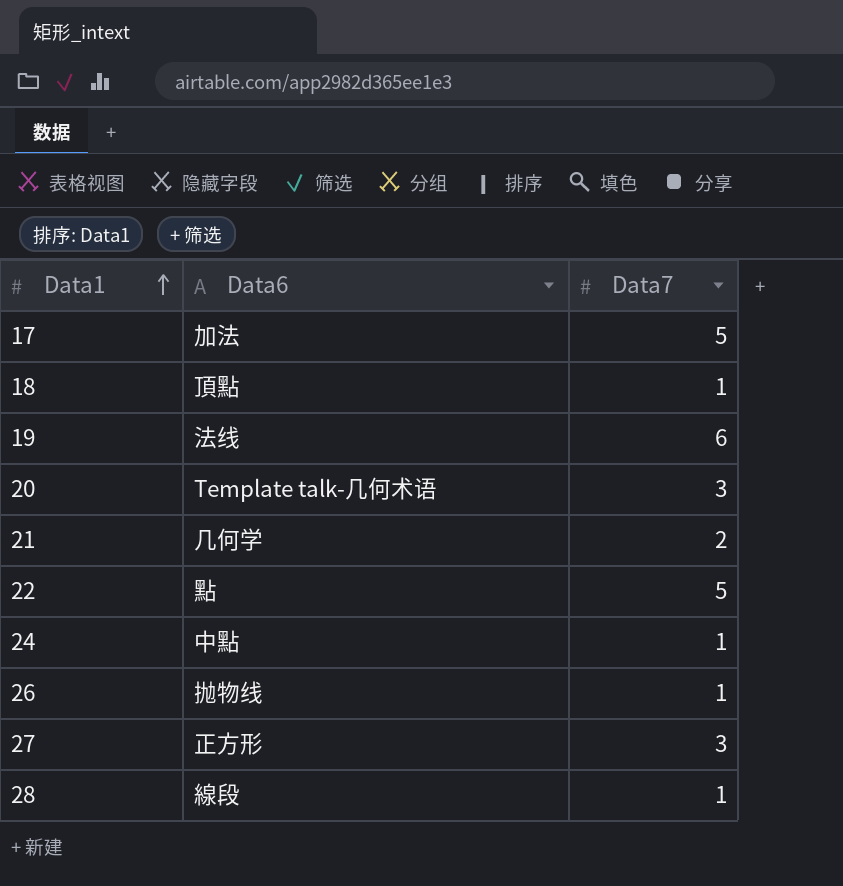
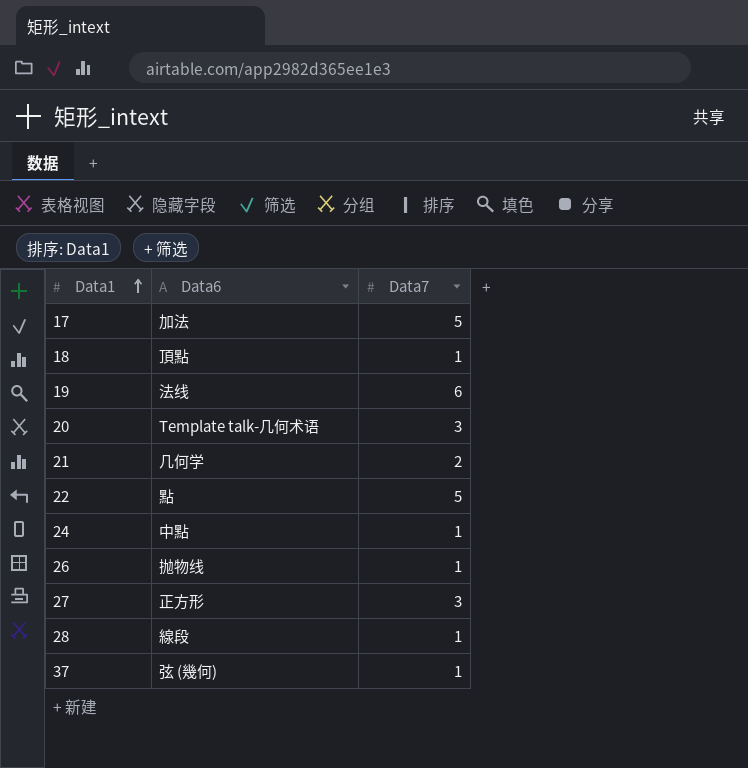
row 37: none -> 弦 (幾何) | 1

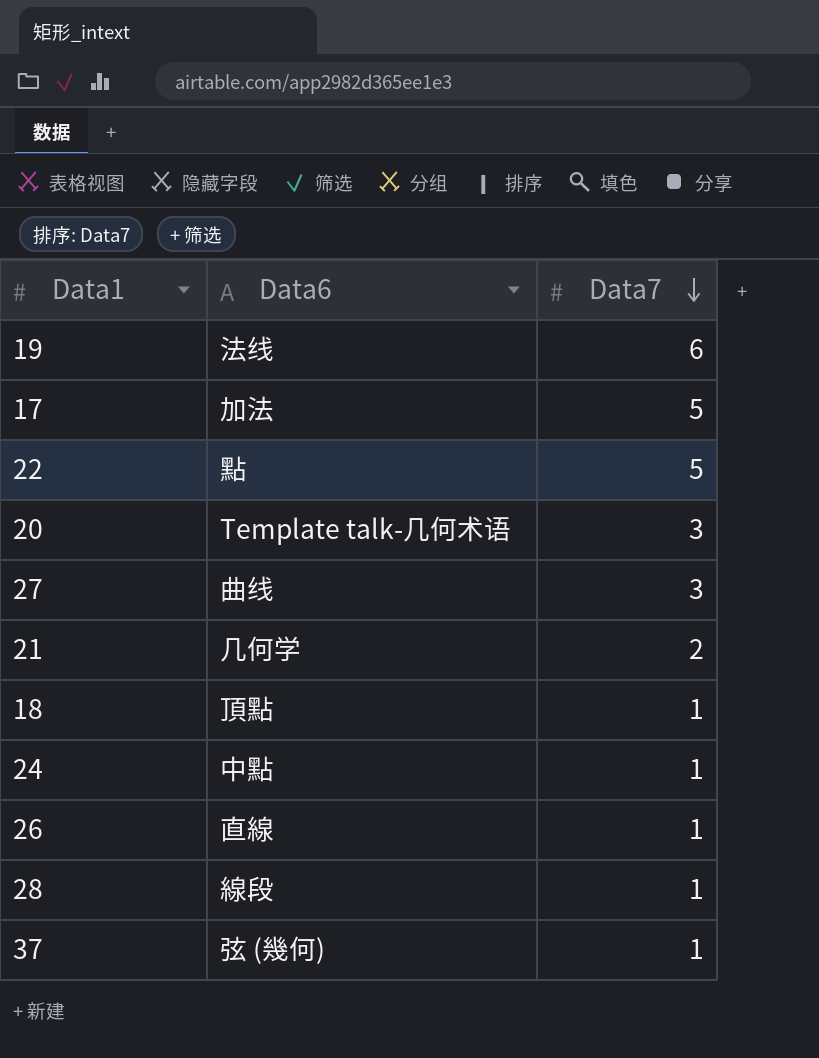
row order: Data1 ascending -> Data7 descending
27 | Data6: 正方形 -> 曲线
26 | Data6: 抛物线 -> 直線

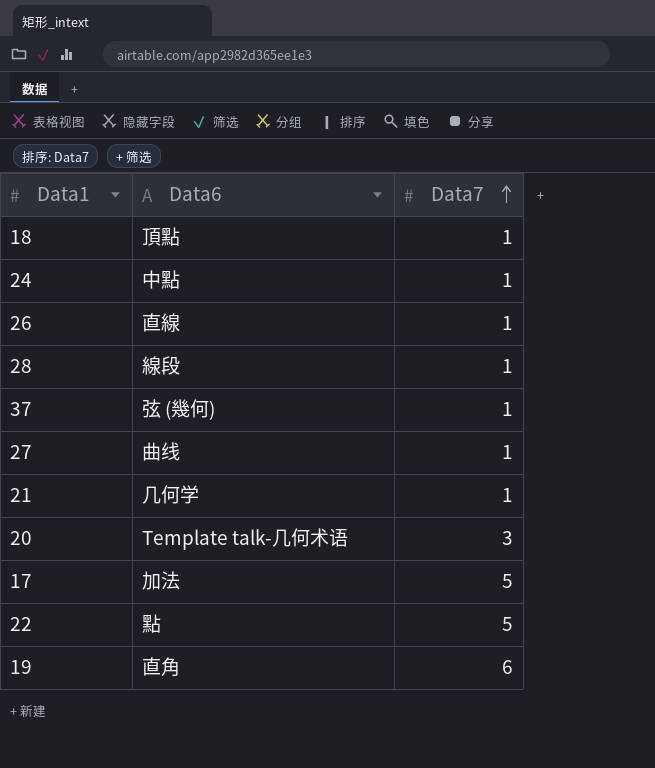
row order: Data7 descending -> Data7 ascending
27 | Data7: 3 -> 1
21 | Data7: 2 -> 1
19 | Data6: 法线 -> 直角

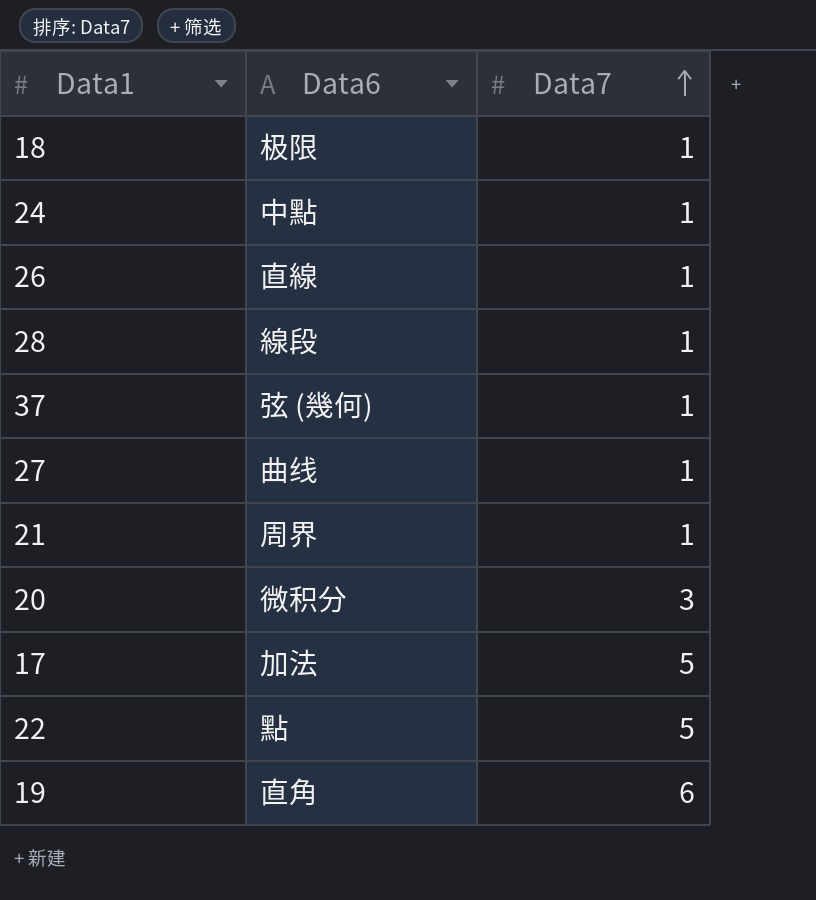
18 | Data6: 頂點 -> 极限
21 | Data6: 几何学 -> 周界
20 | Data6: Template talk-几何术语 -> 微积分

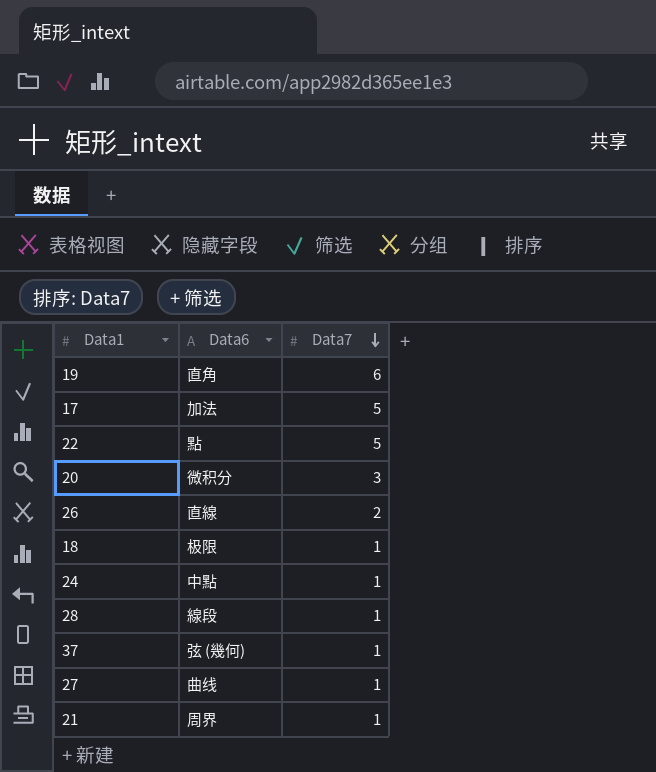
row order: Data7 ascending -> Data7 descending
26 | Data7: 1 -> 2

